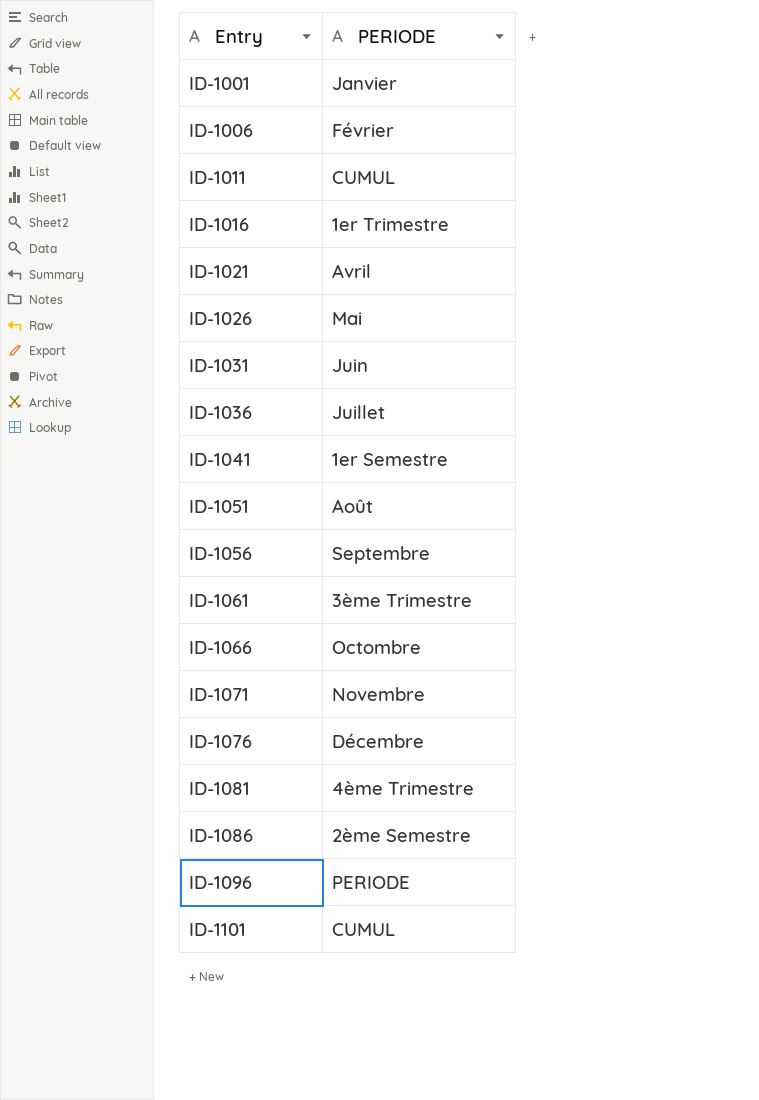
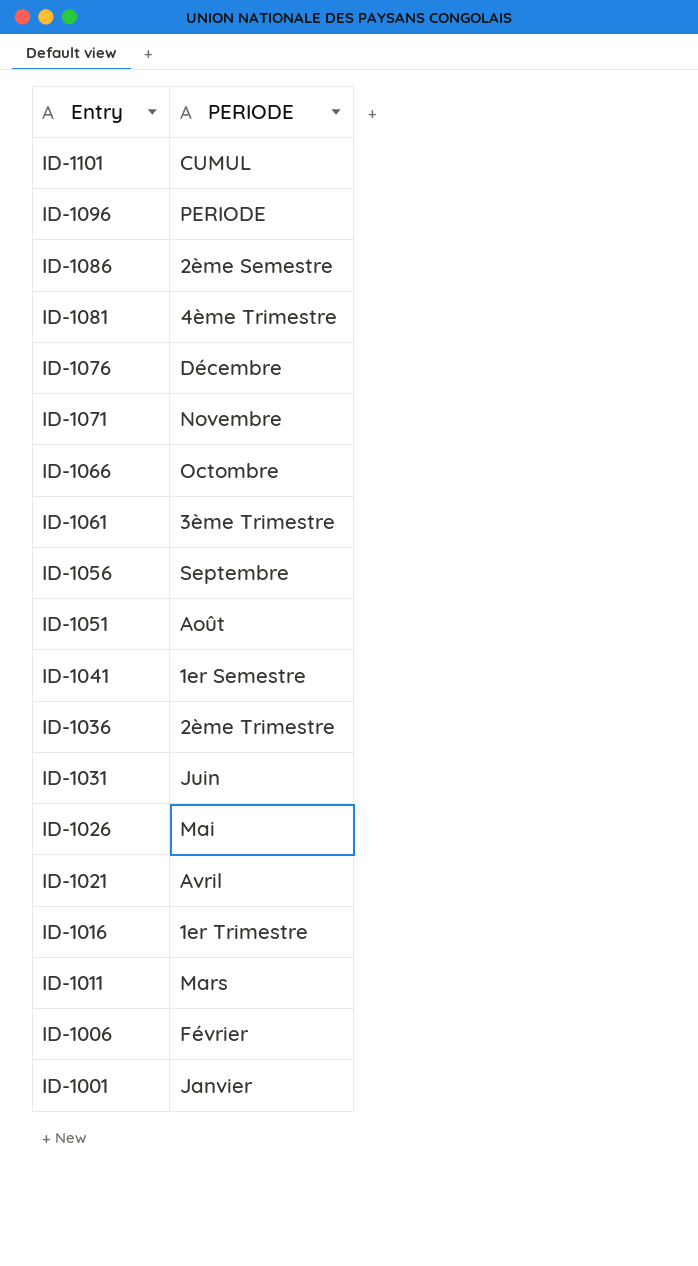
row order: Entry ascending -> Entry descending
ID-1036 | PERIODE: Juillet -> 2ème Trimestre
ID-1011 | PERIODE: CUMUL -> Mars

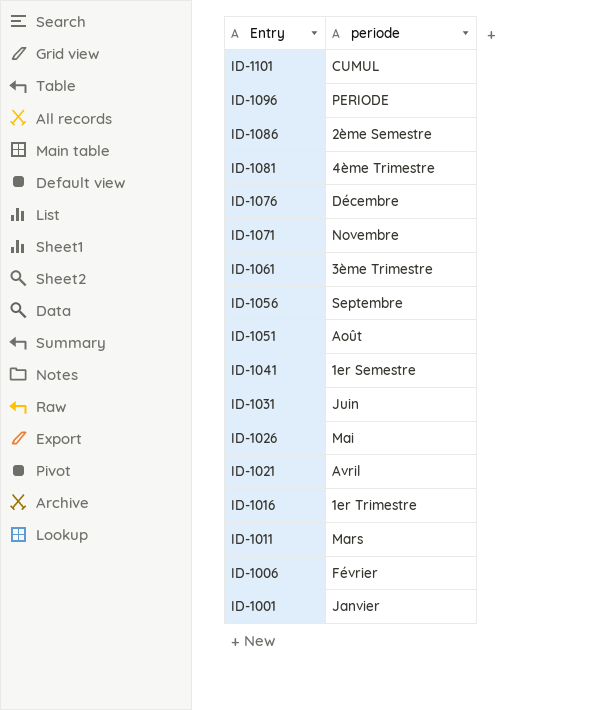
column name: PERIODE -> periode
row ID-1066: Octombre -> none
row ID-1036: 2ème Trimestre -> none

